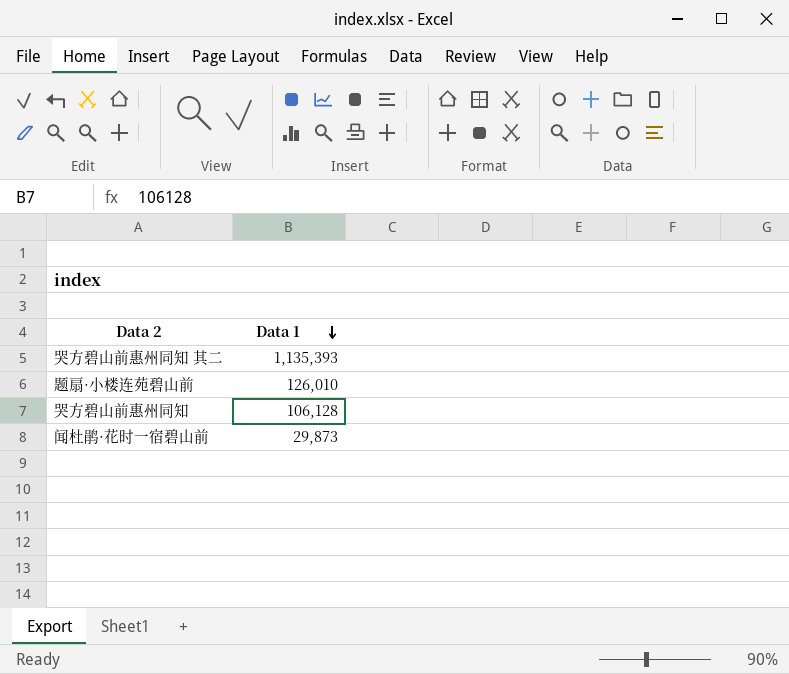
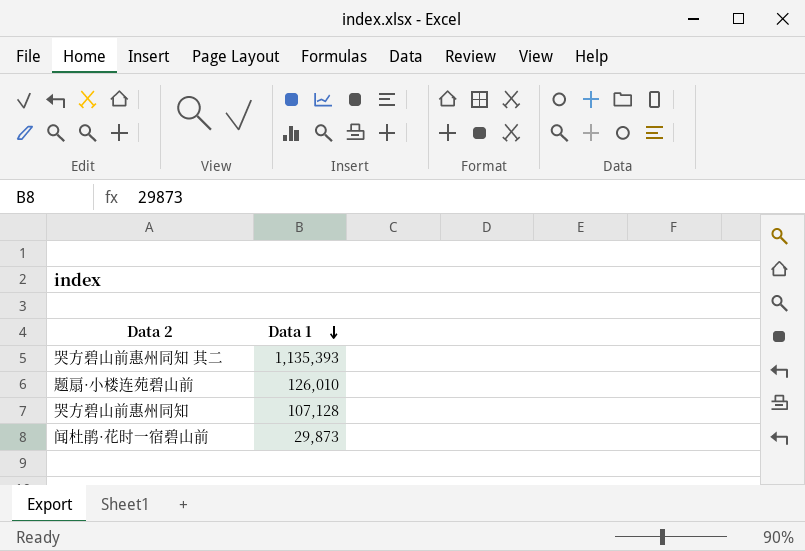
哭方碧山前惠州同知 | Data 1: 106,128 -> 107,128

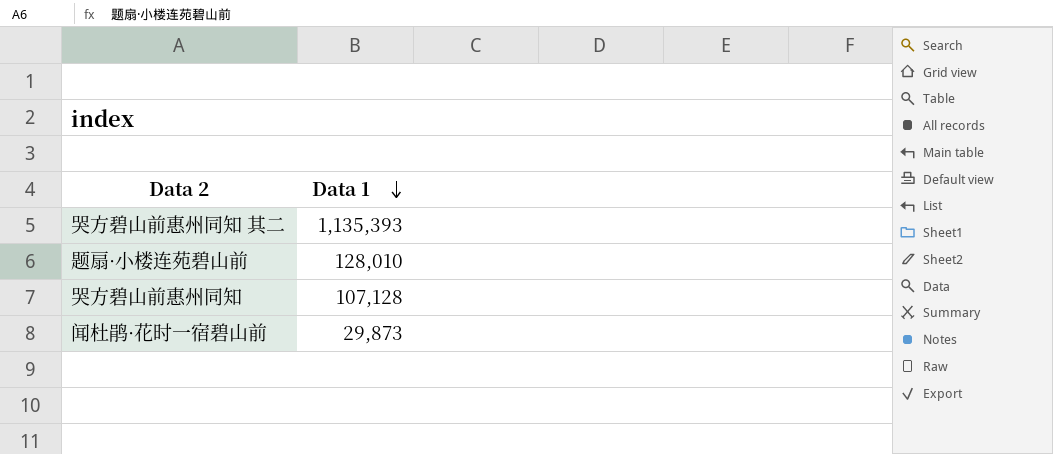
题扇·小楼连苑碧山前 | Data 1: 126,010 -> 128,010

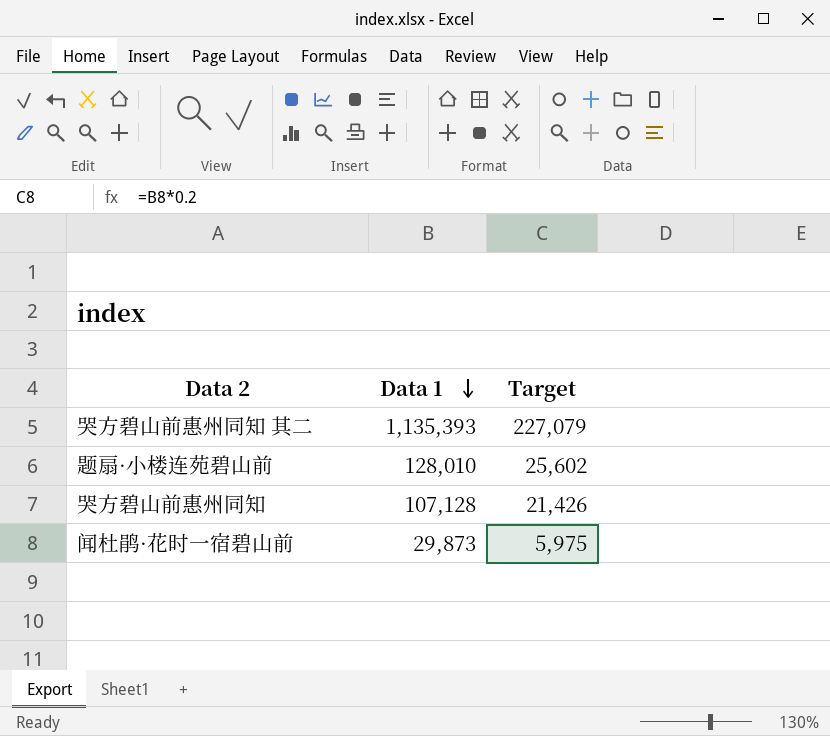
column Target | formula: none -> [Data 1] * 0.2

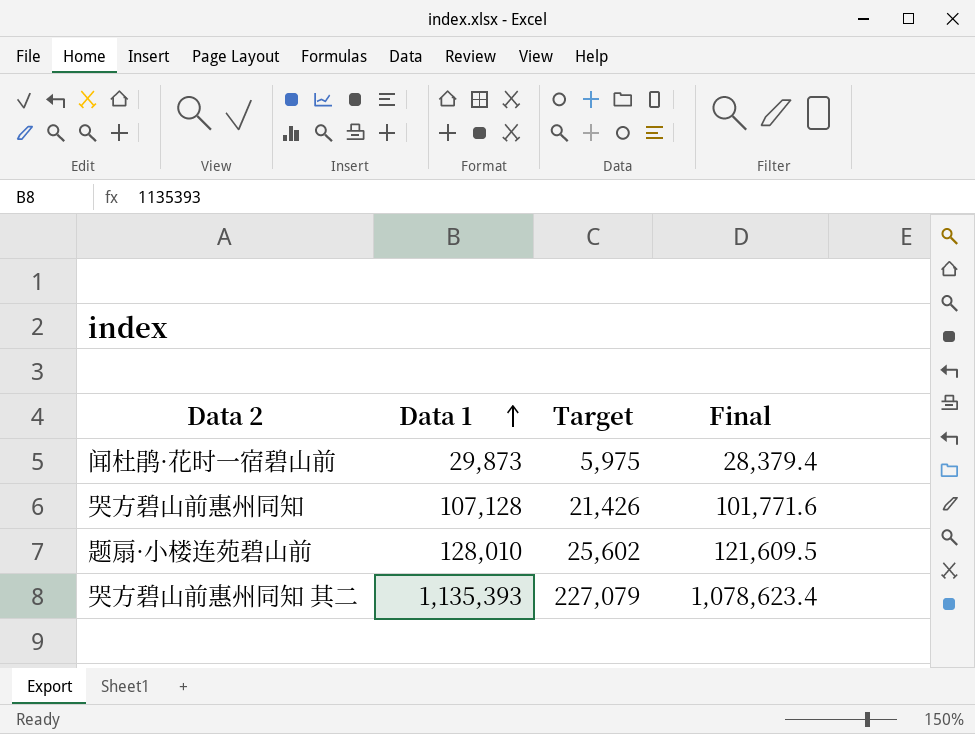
row order: Data 1 descending -> Data 1 ascending
column Final | formula: none -> [Data 1] * 0.95

